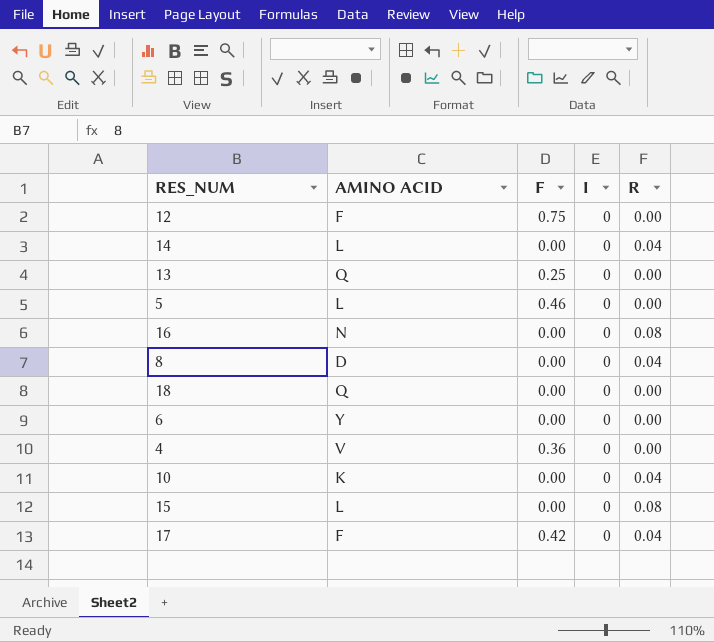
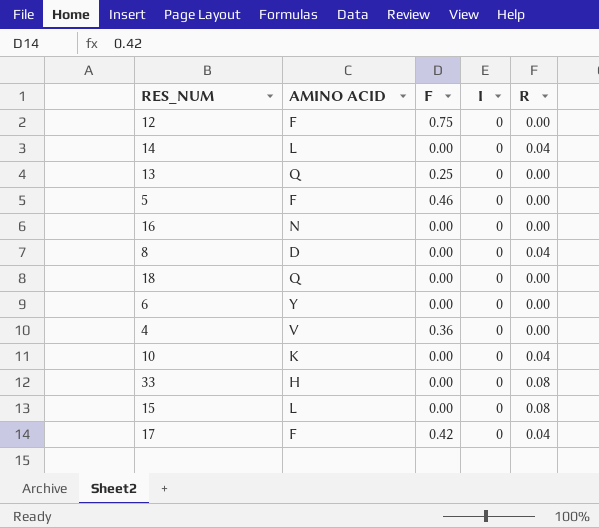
5 | AMINO ACID: L -> F
16 | R: 0.08 -> 0.00
row 33: none -> H | 0.00 | 0 | 0.08

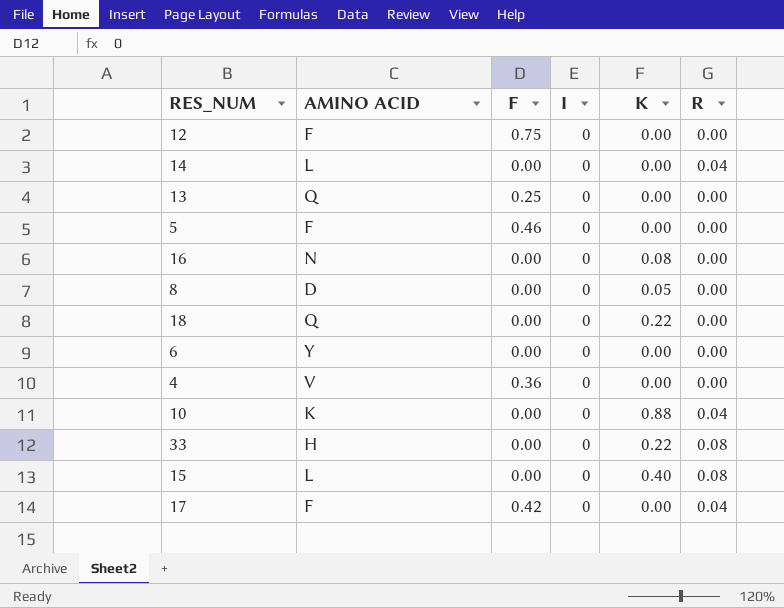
column K | position: none -> 5
8 | R: 0.04 -> 0.00

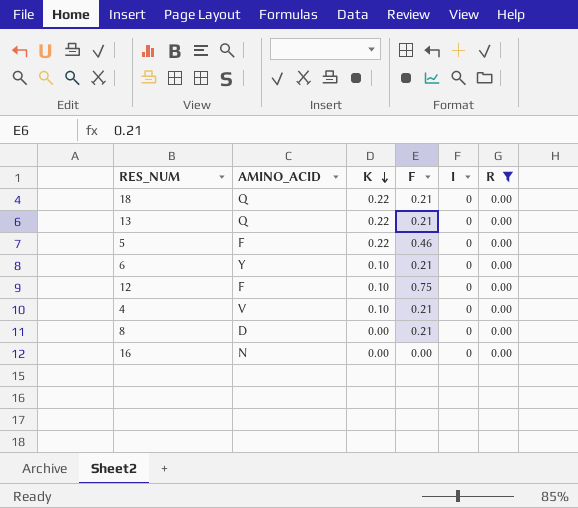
filter: none -> R = 0.00
row order: none -> K descending
column name: AMINO ACID -> AMINO_ACID
column K | position: 5 -> 3
18 | F: 0.00 -> 0.21
13 | K: 0.00 -> 0.22
13 | F: 0.25 -> 0.21
5 | K: 0.00 -> 0.22
6 | K: 0.00 -> 0.10
6 | F: 0.00 -> 0.21
12 | K: 0.00 -> 0.10
4 | K: 0.00 -> 0.10
4 | F: 0.36 -> 0.21
8 | K: 0.05 -> 0.00
8 | F: 0.00 -> 0.21
16 | K: 0.08 -> 0.00

